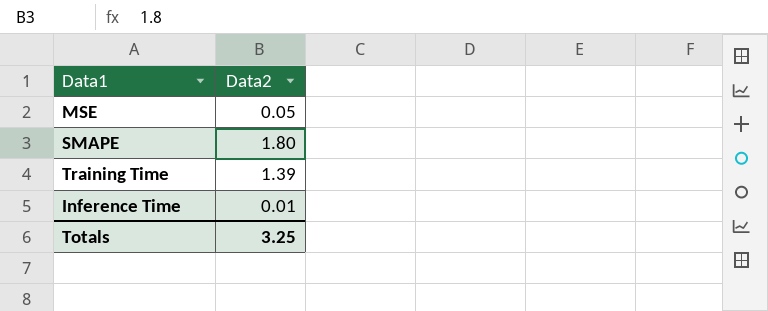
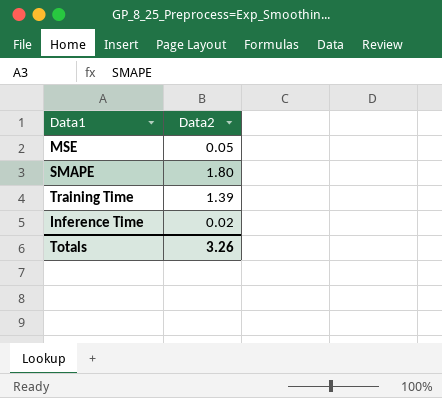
Inference Time | Data2: 0.01 -> 0.02
Totals | Data2: 3.25 -> 3.26

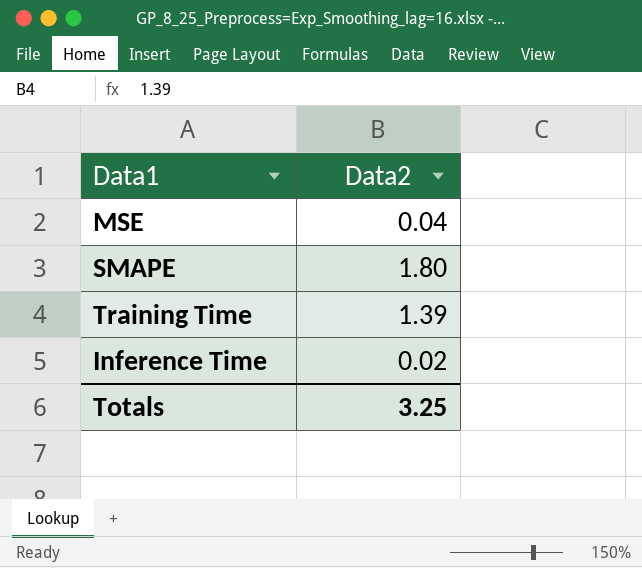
MSE | Data2: 0.05 -> 0.04
Totals | Data2: 3.26 -> 3.25

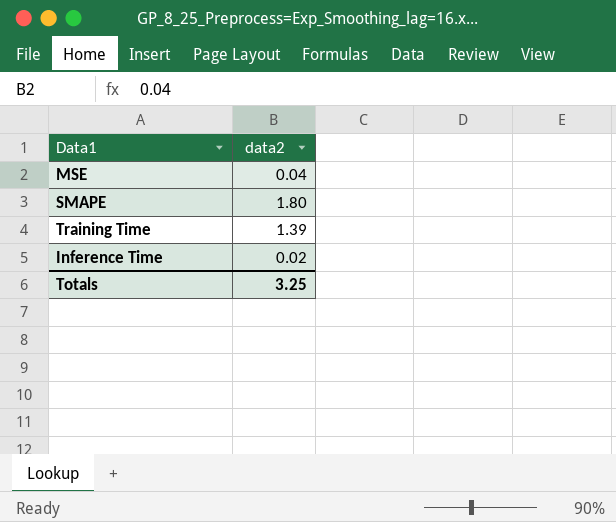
column name: Data2 -> data2

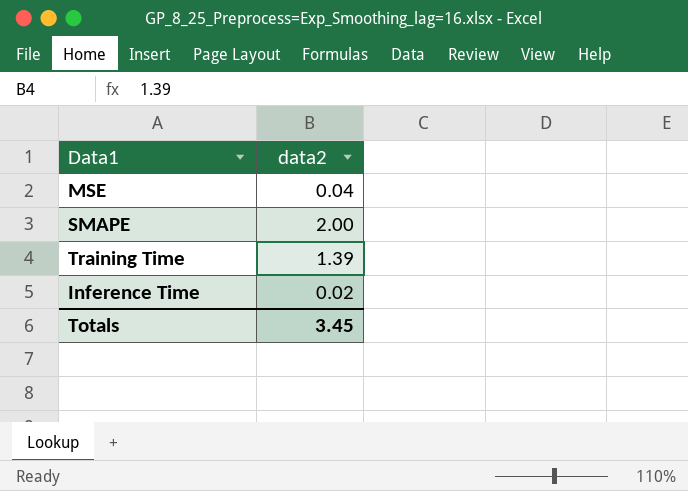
SMAPE | data2: 1.80 -> 2.00
Totals | data2: 3.25 -> 3.45

